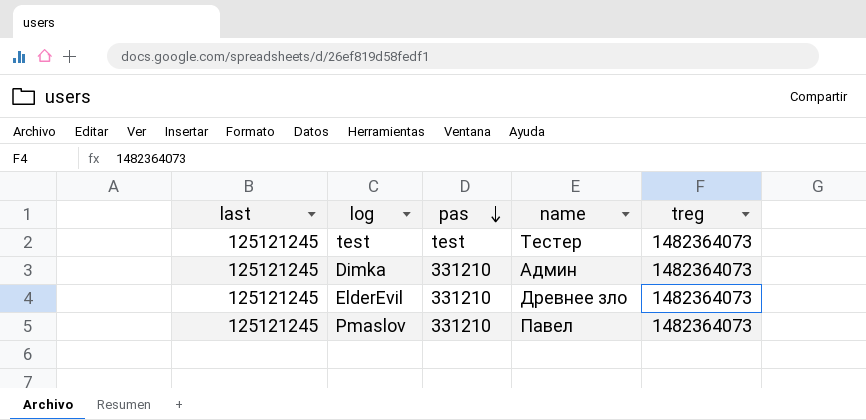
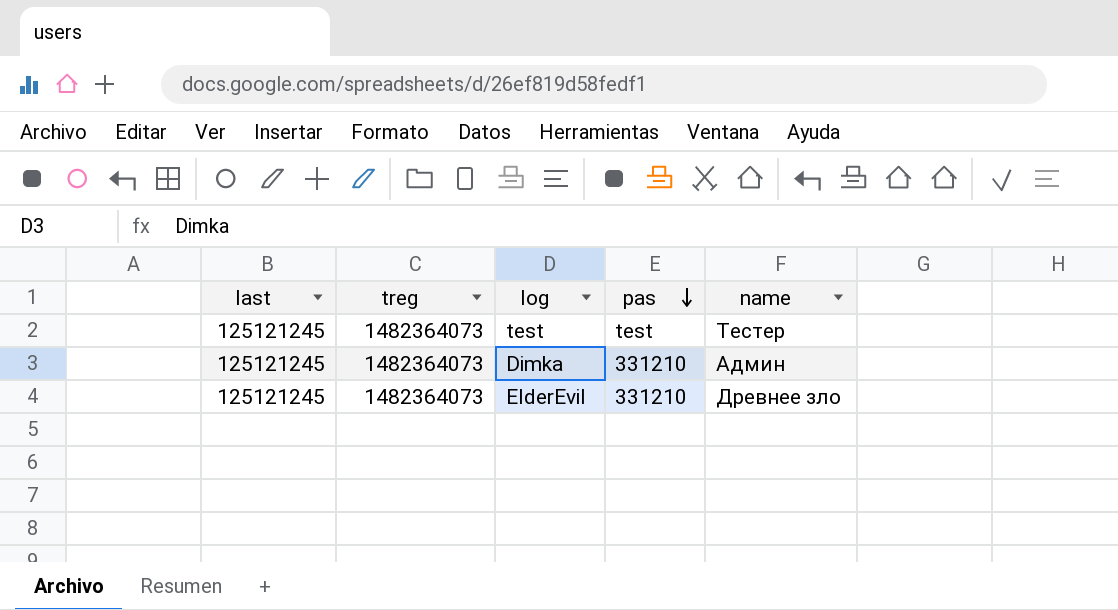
column treg | position: 5 -> 2
row Pmaslov: 125121245 | 331210 | Павел | 1482364073 -> none

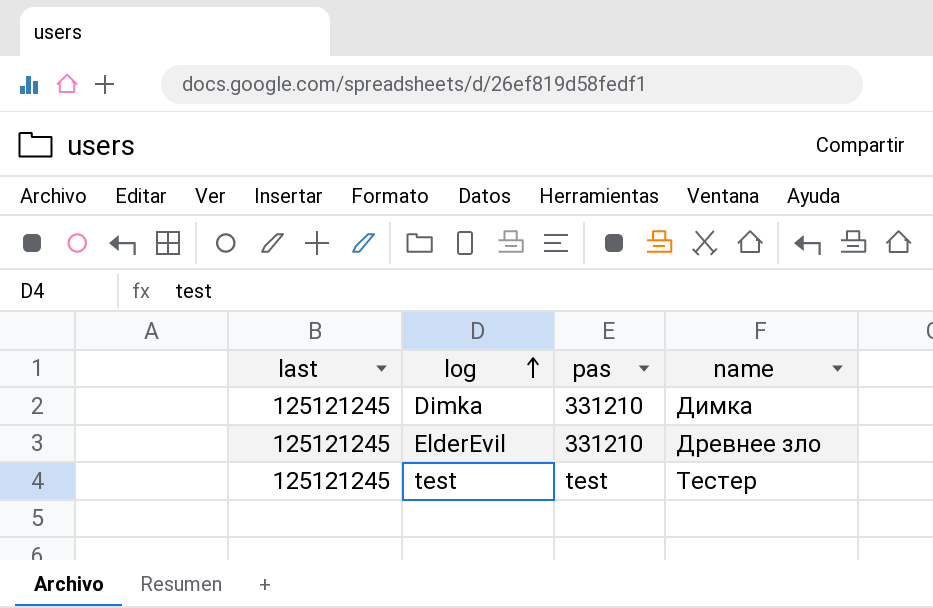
row order: pas descending -> log ascending
column treg | position: 2 -> none
Dimka | name: Админ -> Димка

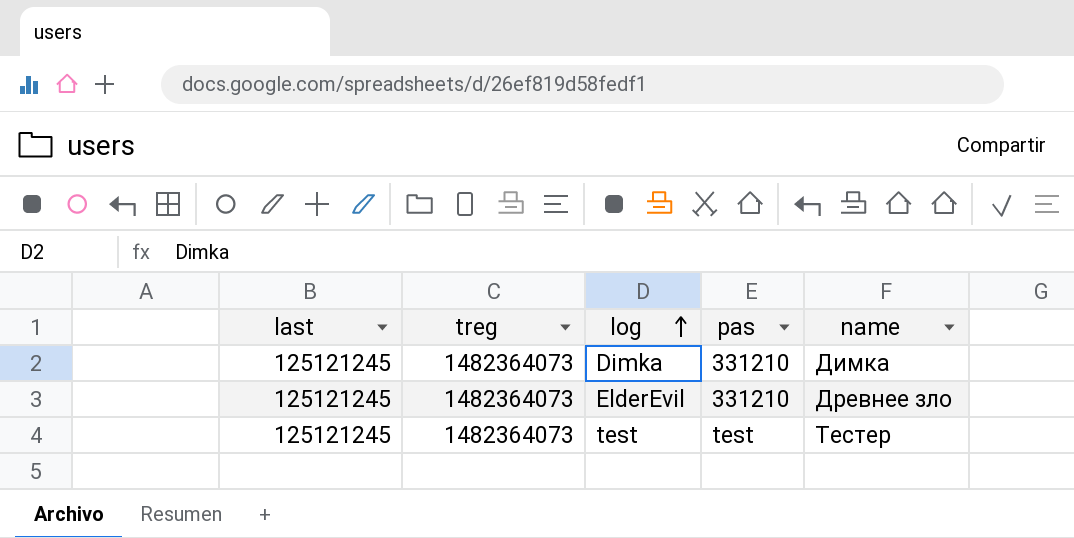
column treg | position: none -> 2

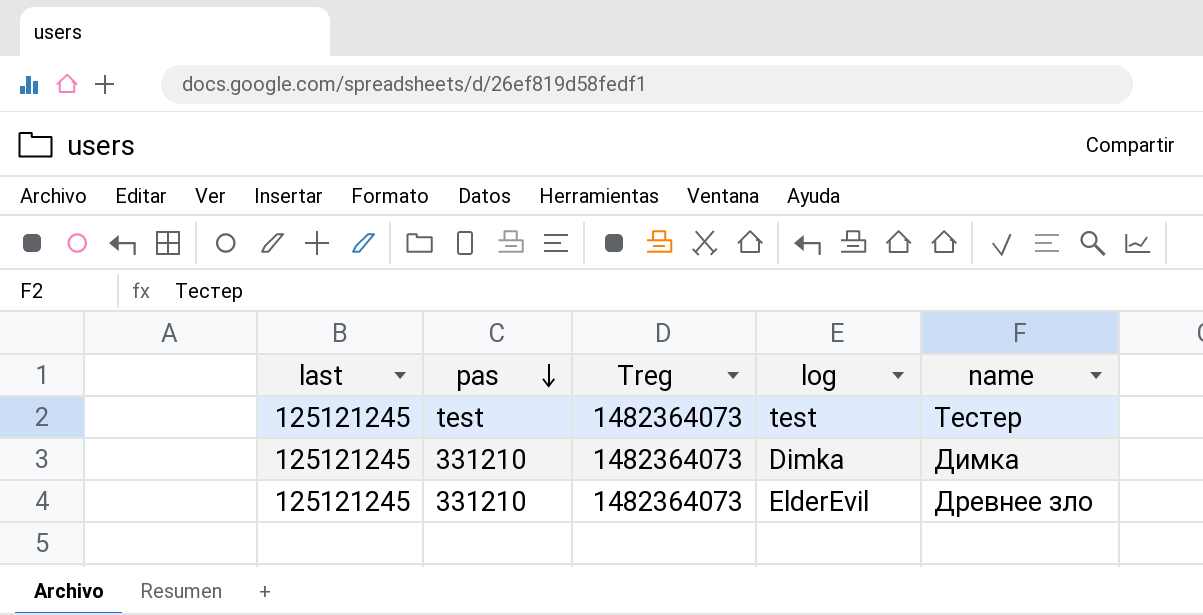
row order: log ascending -> pas descending
column pas | position: 4 -> 2
column name: treg -> Treg

